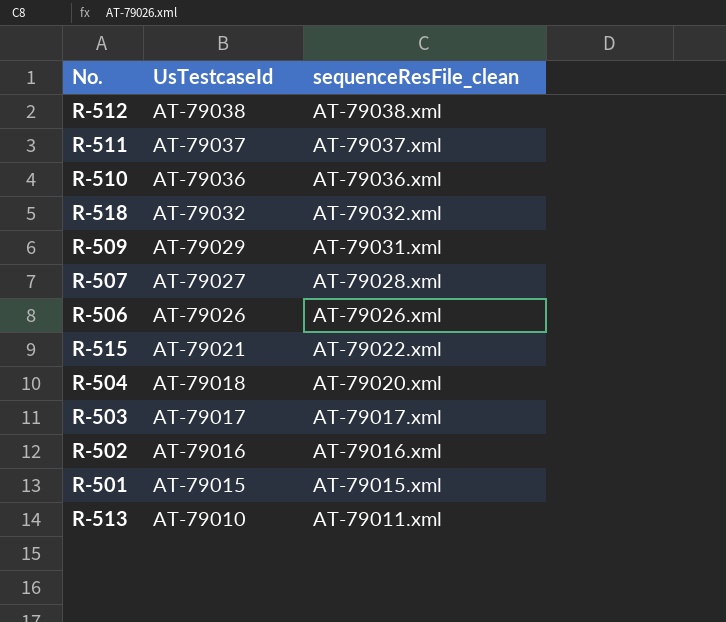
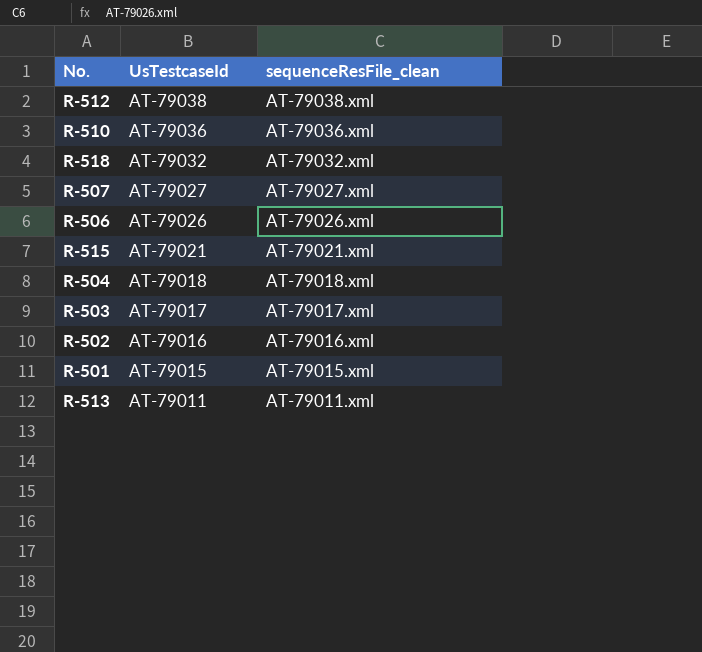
row R-511: AT-79037 | AT-79037.xml -> none
row R-509: AT-79029 | AT-79031.xml -> none
R-507 | sequenceResFile_clean: AT-79028.xml -> AT-79027.xml
R-515 | sequenceResFile_clean: AT-79022.xml -> AT-79021.xml
R-504 | sequenceResFile_clean: AT-79020.xml -> AT-79018.xml
R-513 | UsTestcaseId: AT-79010 -> AT-79011

